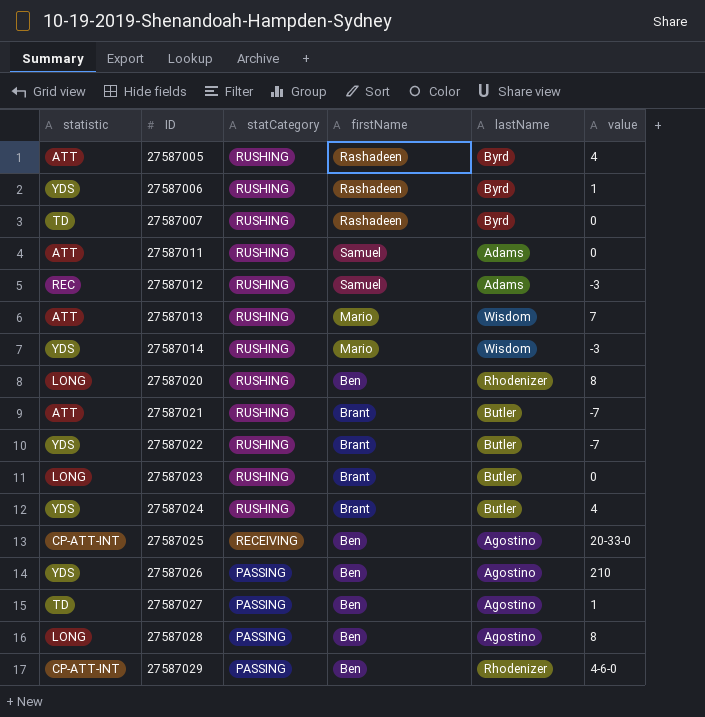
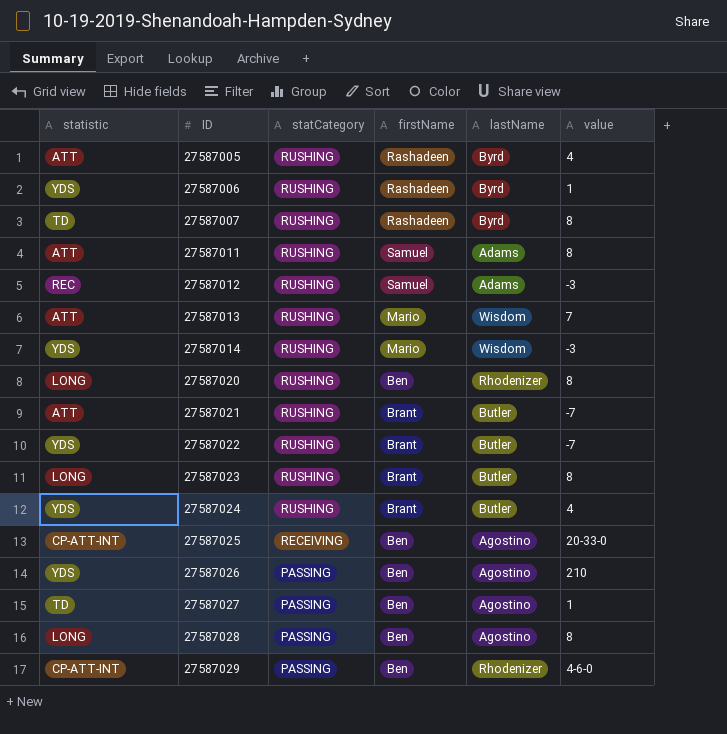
27587007 | value: 0 -> 8
27587011 | value: 0 -> 8
27587023 | value: 0 -> 8

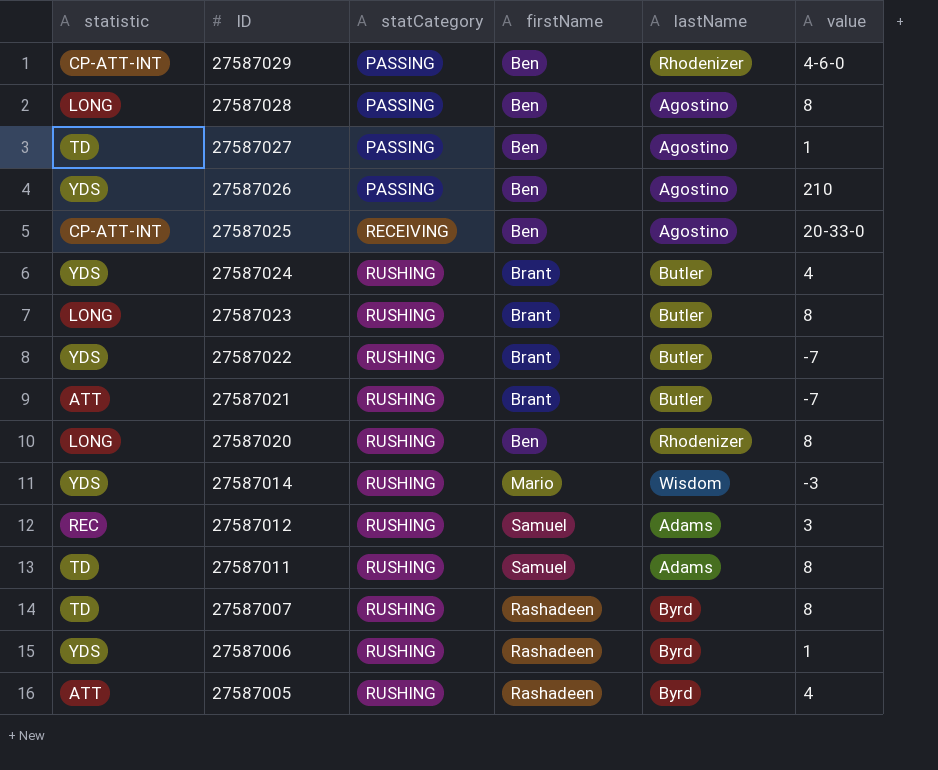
row order: ID ascending -> ID descending
row 27587013: ATT | RUSHING | Mario | Wisdom | 7 -> none
27587012 | value: -3 -> 3
27587011 | statistic: ATT -> TD

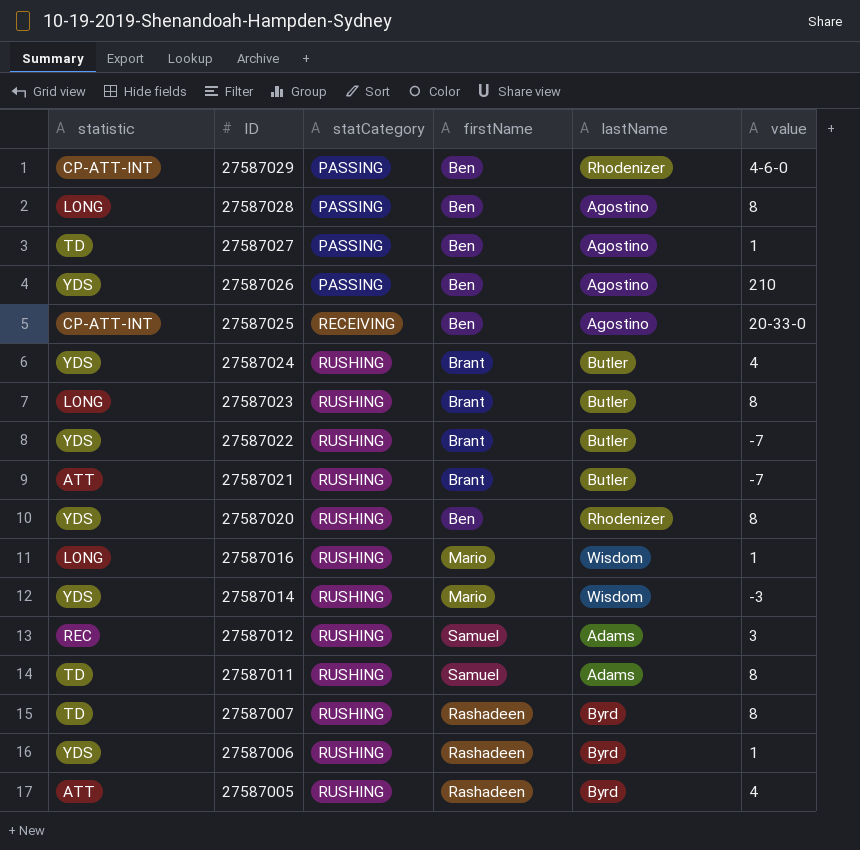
27587020 | statistic: LONG -> YDS
row 27587016: none -> LONG | RUSHING | Mario | Wisdom | 1

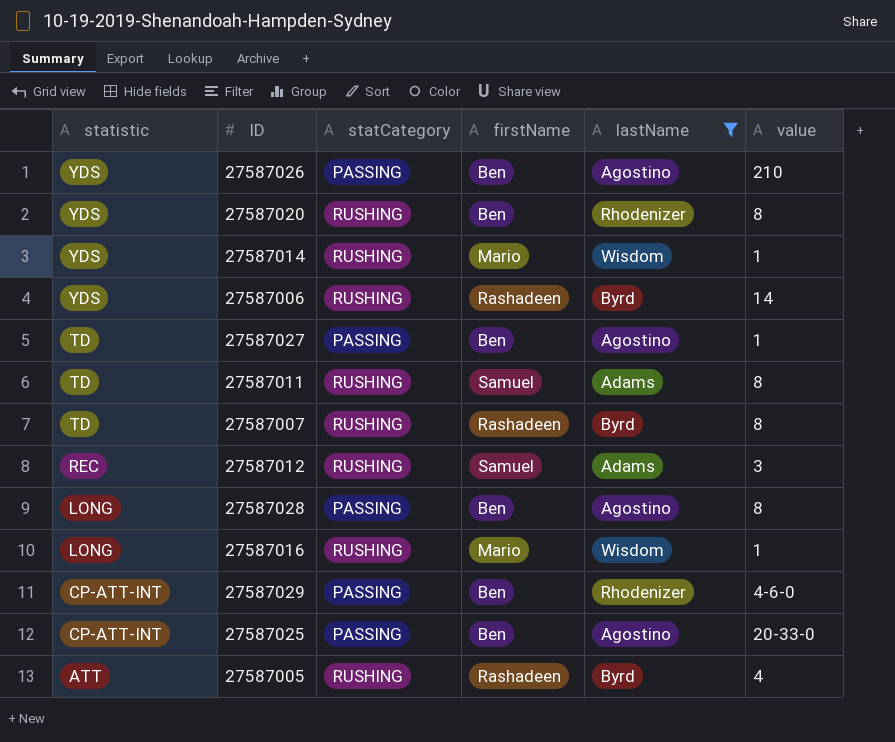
filter: none -> lastName != Butler
row order: ID descending -> statistic descending
27587014 | value: -3 -> 1
27587006 | value: 1 -> 14
27587025 | statCategory: RECEIVING -> PASSING

